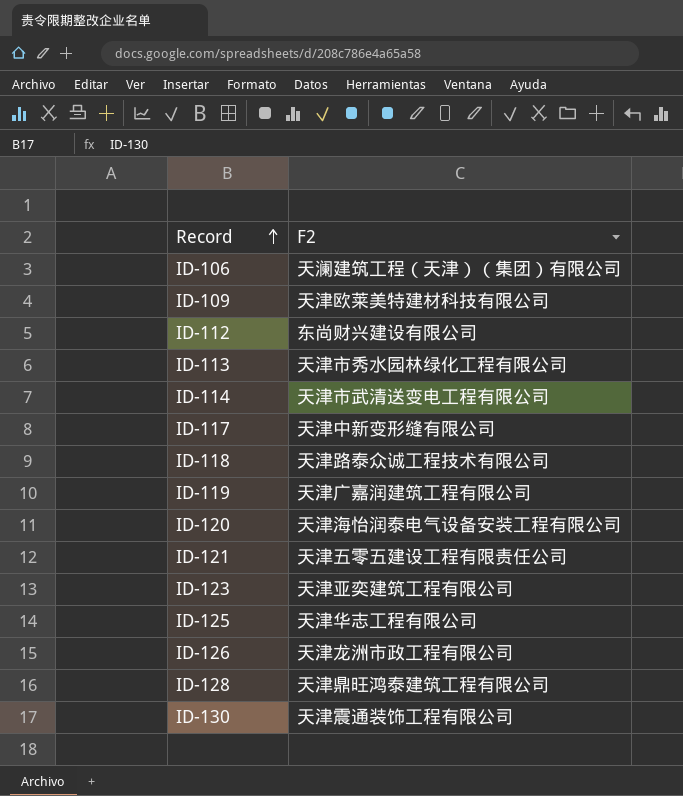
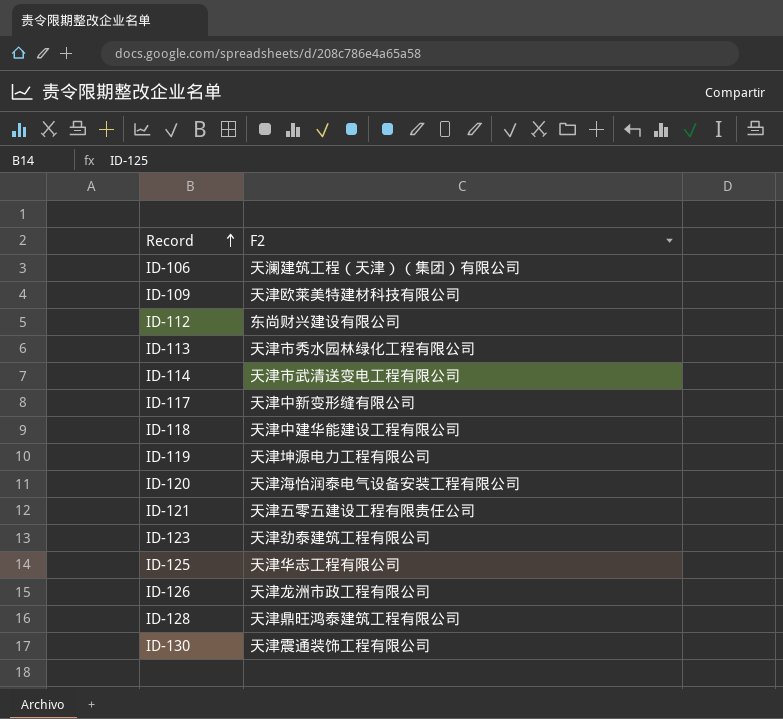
ID-118 | F2: 天津路泰众诚工程技术有限公司 -> 天津中建华能建设工程有限公司
ID-119 | F2: 天津广嘉润建筑工程有限公司 -> 天津坤源电力工程有限公司
ID-123 | F2: 天津亚奕建筑工程有限公司 -> 天津劲泰建筑工程有限公司

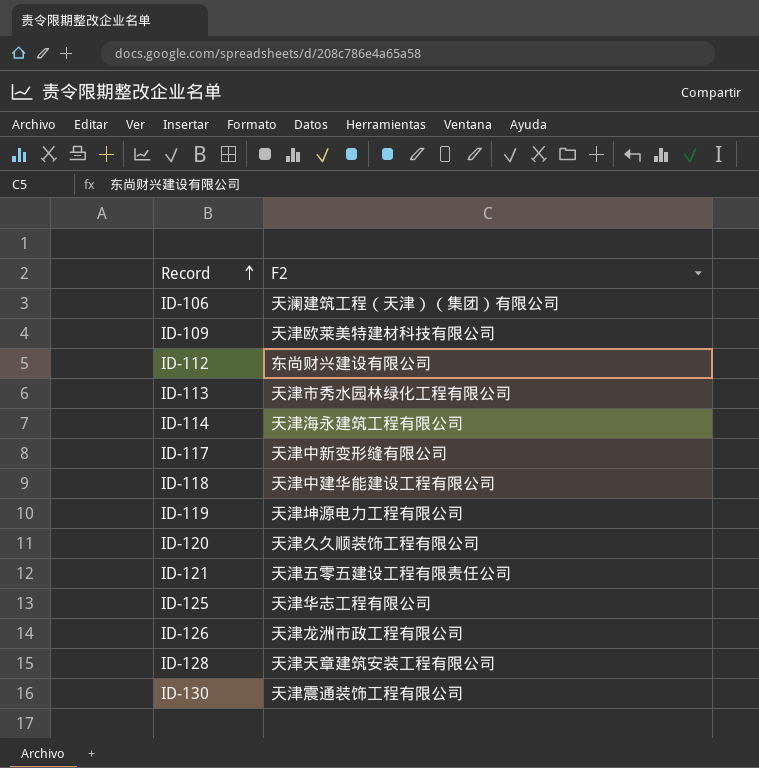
row ID-123: 天津劲泰建筑工程有限公司 -> none
ID-114 | F2: 天津市武清送变电工程有限公司 -> 天津海永建筑工程有限公司
ID-120 | F2: 天津海怡润泰电气设备安装工程有限公司 -> 天津久久顺装饰工程有限公司
ID-128 | F2: 天津鼎旺鸿泰建筑工程有限公司 -> 天津天章建筑安装工程有限公司

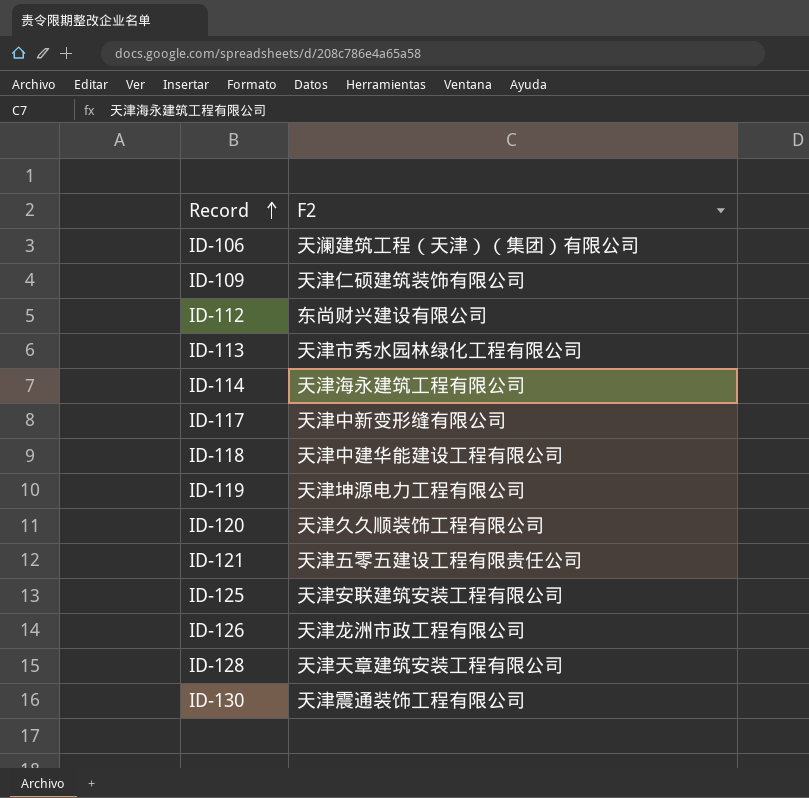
ID-109 | F2: 天津欧莱美特建材科技有限公司 -> 天津仁硕建筑装饰有限公司
ID-125 | F2: 天津华志工程有限公司 -> 天津安联建筑安装工程有限公司

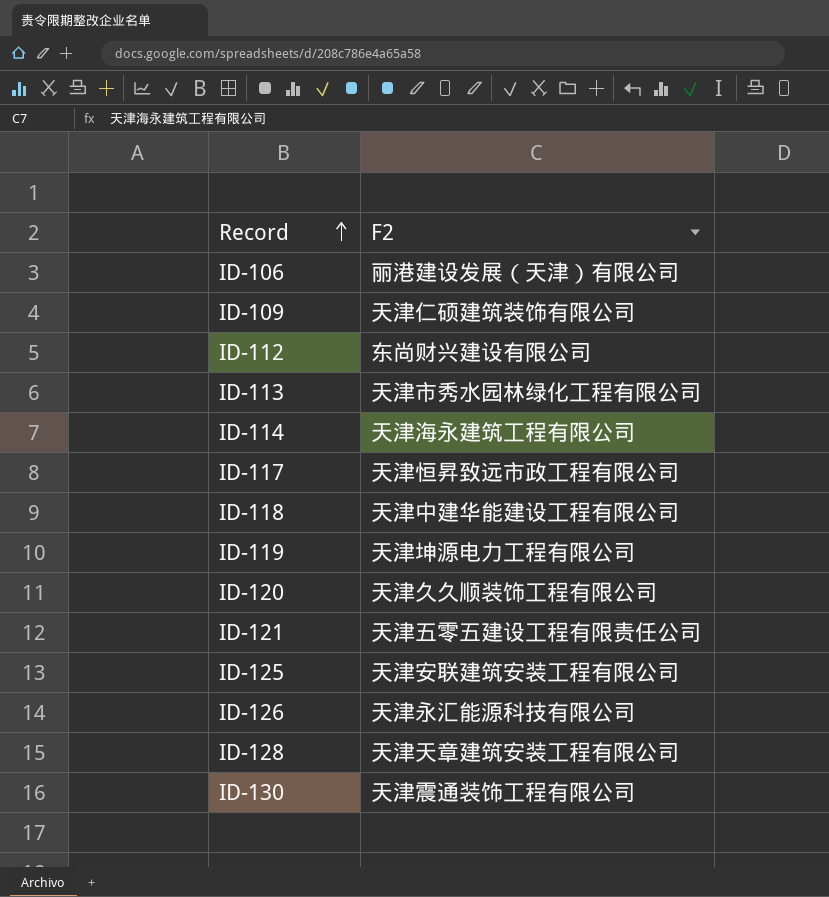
ID-106 | F2: 天澜建筑工程（天津）（集团）有限公司 -> 丽港建设发展（天津）有限公司
ID-117 | F2: 天津中新变形缝有限公司 -> 天津恒昇致远市政工程有限公司
ID-126 | F2: 天津龙洲市政工程有限公司 -> 天津永汇能源科技有限公司

